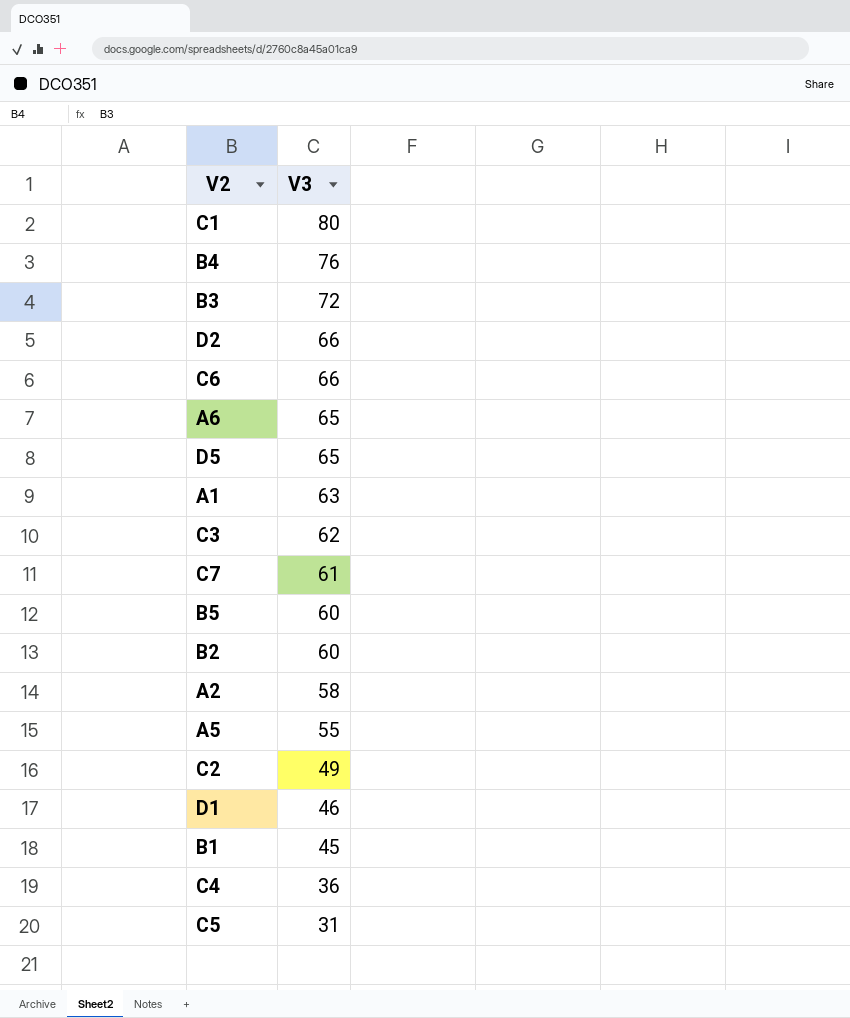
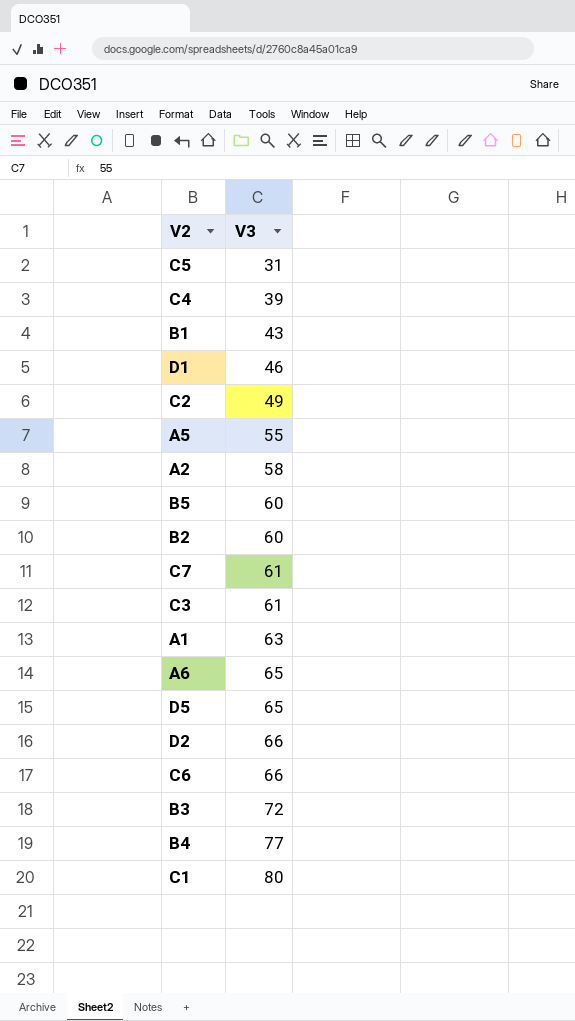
row order: V3 descending -> V3 ascending
C4 | V3: 36 -> 39
B1 | V3: 45 -> 43
C3 | V3: 62 -> 61
B4 | V3: 76 -> 77

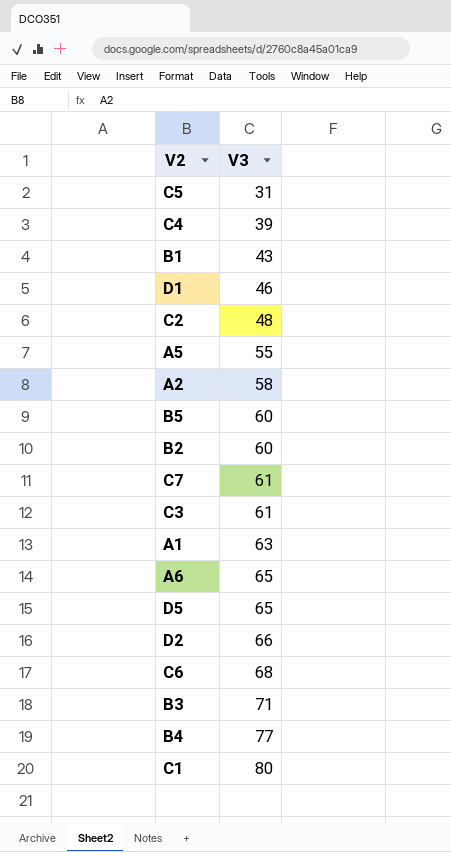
C2 | V3: 49 -> 48
C6 | V3: 66 -> 68
B3 | V3: 72 -> 71

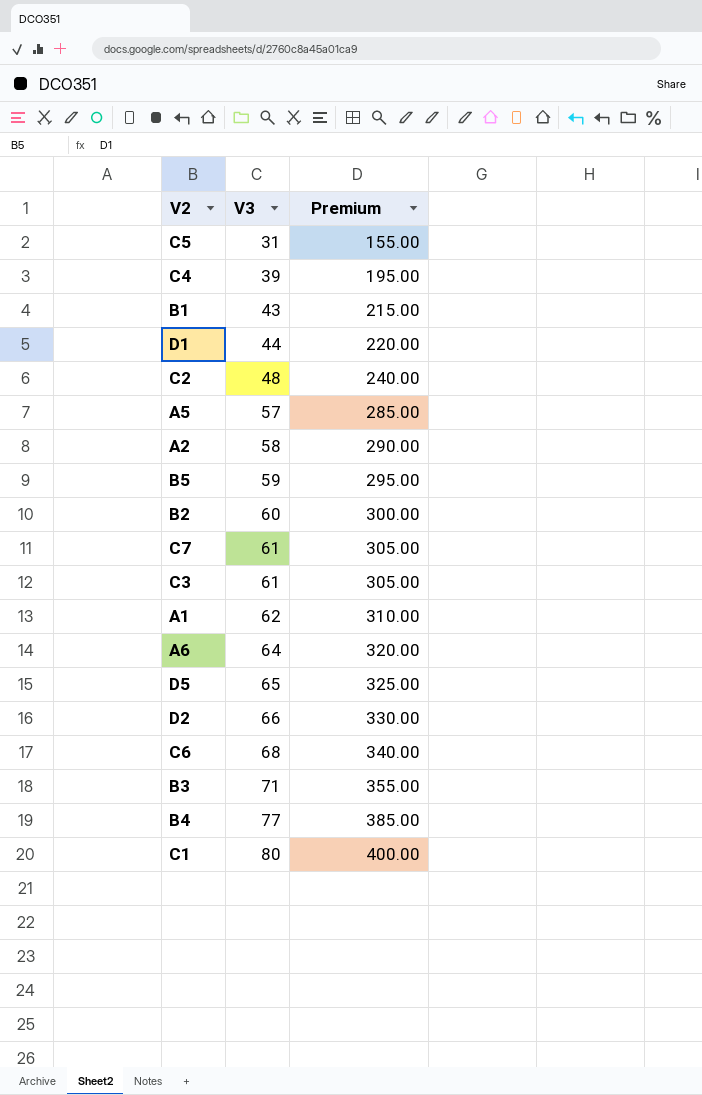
column Premium | formula: none -> [V3] * 5
D1 | V3: 46 -> 44
A5 | V3: 55 -> 57
B5 | V3: 60 -> 59
A1 | V3: 63 -> 62
A6 | V3: 65 -> 64

